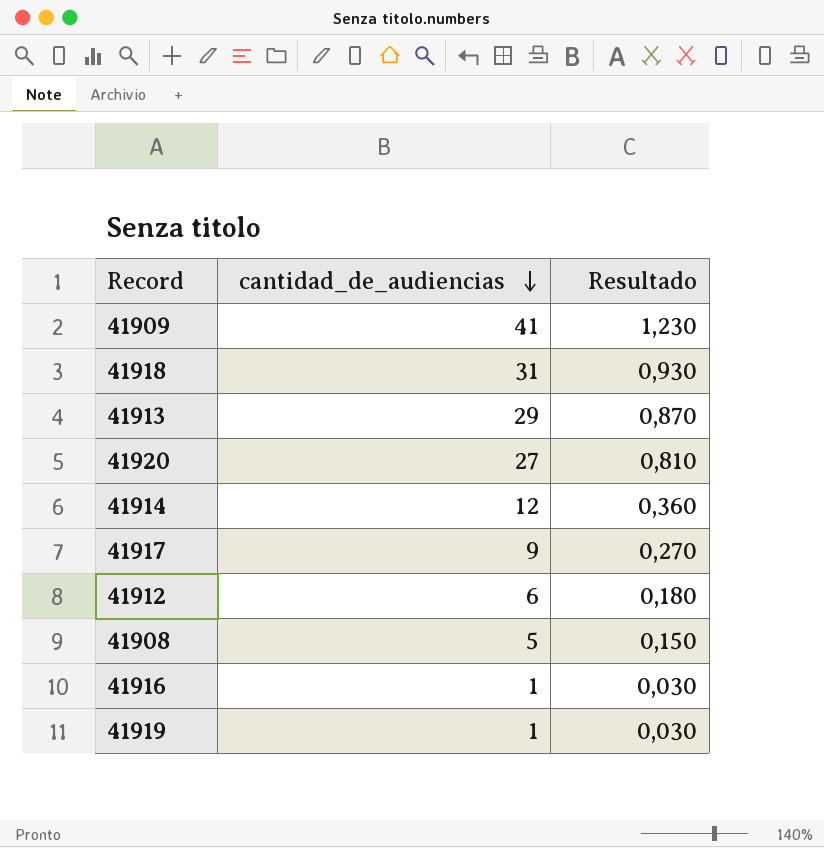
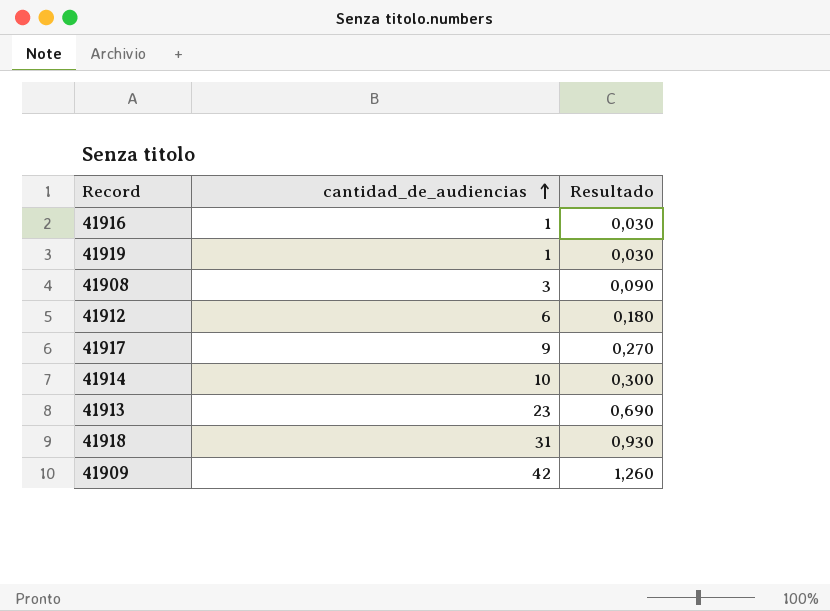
row order: cantidad_de_audiencias descending -> cantidad_de_audiencias ascending
row 41920: 27 | 0,810 -> none
41908 | cantidad_de_audiencias: 5 -> 3
41908 | Resultado: 0,150 -> 0,090
41914 | cantidad_de_audiencias: 12 -> 10
41914 | Resultado: 0,360 -> 0,300
41913 | cantidad_de_audiencias: 29 -> 23
41913 | Resultado: 0,870 -> 0,690
41909 | cantidad_de_audiencias: 41 -> 42
41909 | Resultado: 1,230 -> 1,260

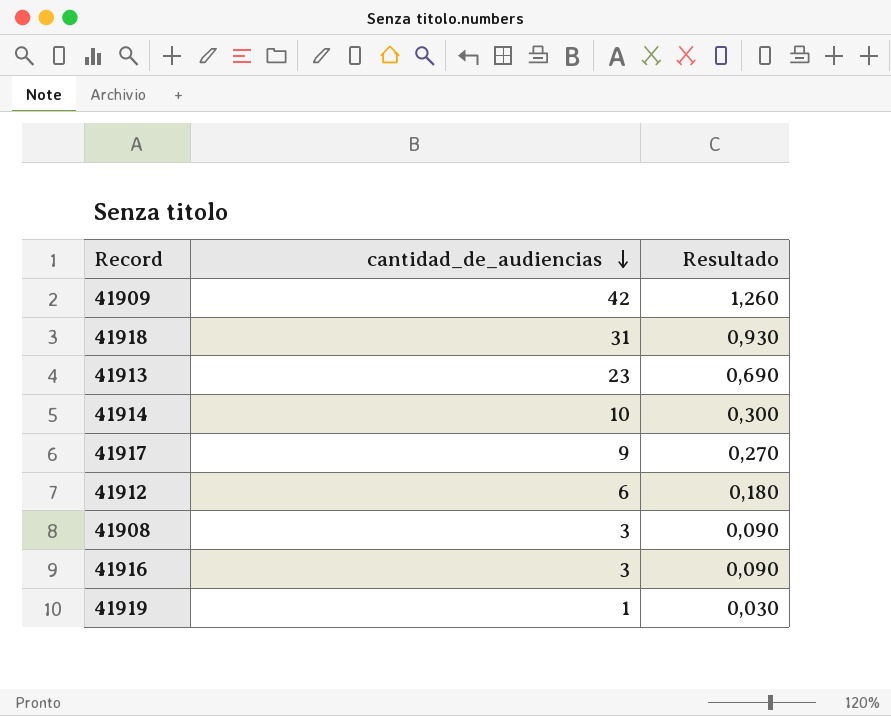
row order: cantidad_de_audiencias ascending -> cantidad_de_audiencias descending
41916 | cantidad_de_audiencias: 1 -> 3
41916 | Resultado: 0,030 -> 0,090

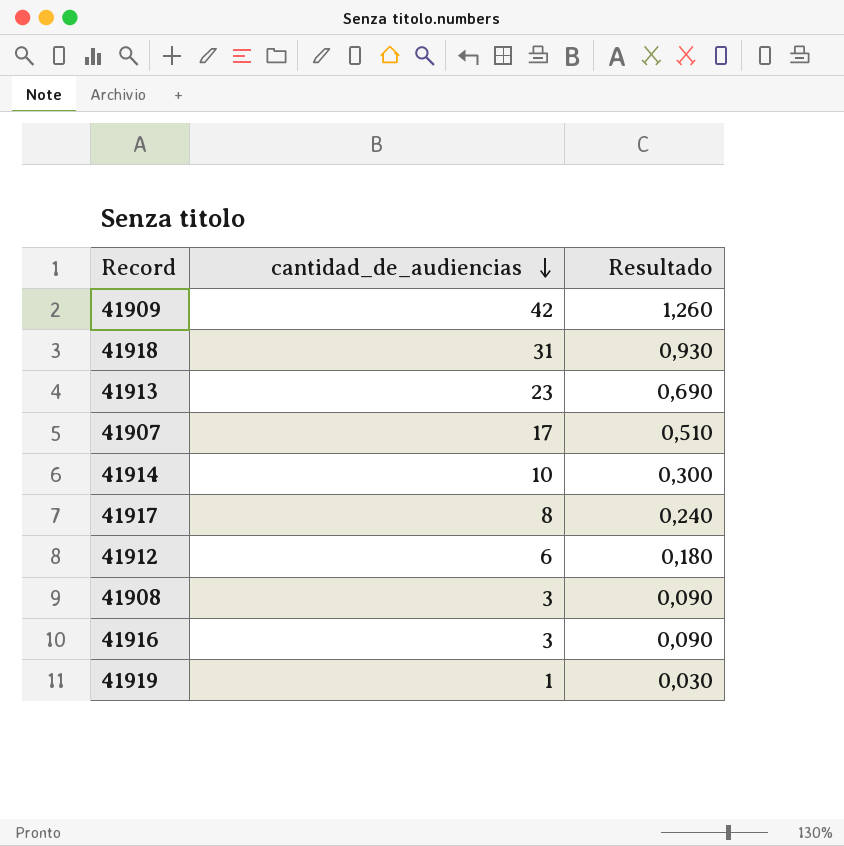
row 41907: none -> 17 | 0,510
41917 | cantidad_de_audiencias: 9 -> 8
41917 | Resultado: 0,270 -> 0,240

